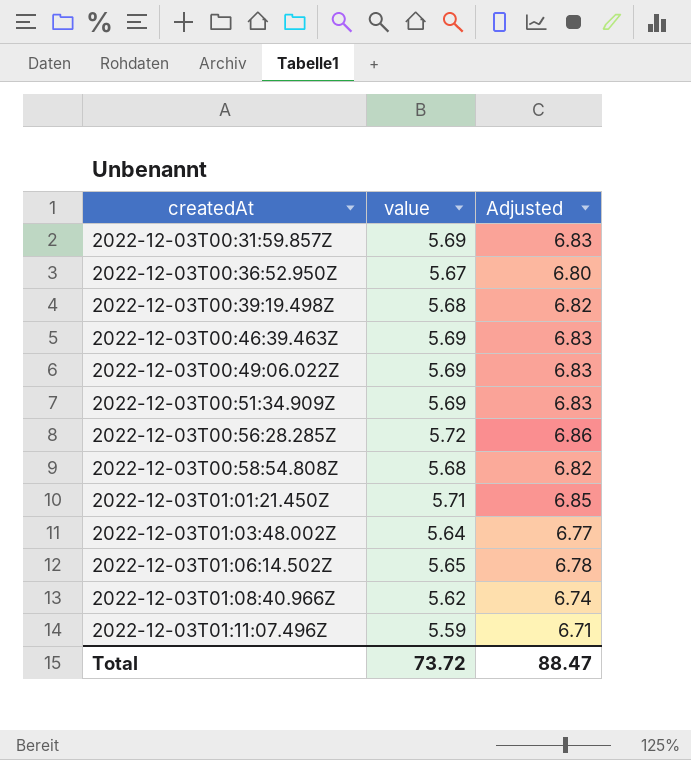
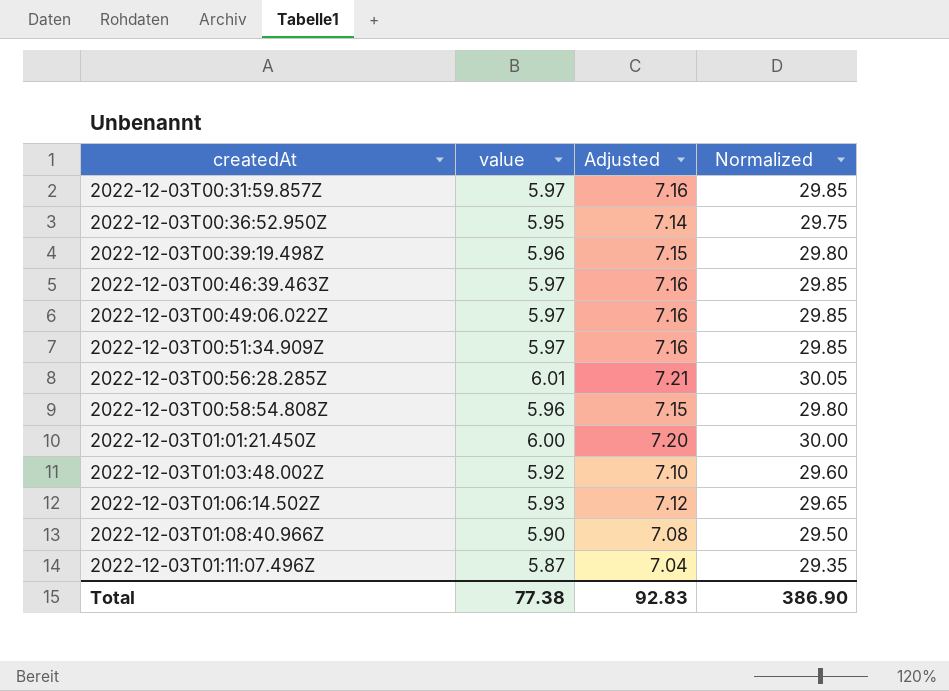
column Normalized | formula: none -> [value] * 5
2022-12-03T00:31:59.857Z | value: 5.69 -> 5.97
2022-12-03T00:31:59.857Z | Adjusted: 6.83 -> 7.16
2022-12-03T00:36:52.950Z | value: 5.67 -> 5.95
2022-12-03T00:36:52.950Z | Adjusted: 6.80 -> 7.14
2022-12-03T00:39:19.498Z | value: 5.68 -> 5.96
2022-12-03T00:39:19.498Z | Adjusted: 6.82 -> 7.15
2022-12-03T00:46:39.463Z | value: 5.69 -> 5.97
2022-12-03T00:46:39.463Z | Adjusted: 6.83 -> 7.16
2022-12-03T00:49:06.022Z | value: 5.69 -> 5.97
2022-12-03T00:49:06.022Z | Adjusted: 6.83 -> 7.16
2022-12-03T00:51:34.909Z | value: 5.69 -> 5.97
2022-12-03T00:51:34.909Z | Adjusted: 6.83 -> 7.16
2022-12-03T00:56:28.285Z | value: 5.72 -> 6.01
2022-12-03T00:56:28.285Z | Adjusted: 6.86 -> 7.21
2022-12-03T00:58:54.808Z | value: 5.68 -> 5.96
2022-12-03T00:58:54.808Z | Adjusted: 6.82 -> 7.15
2022-12-03T01:01:21.450Z | value: 5.71 -> 6.00
2022-12-03T01:01:21.450Z | Adjusted: 6.85 -> 7.20
2022-12-03T01:03:48.002Z | value: 5.64 -> 5.92
2022-12-03T01:03:48.002Z | Adjusted: 6.77 -> 7.10
2022-12-03T01:06:14.502Z | value: 5.65 -> 5.93
2022-12-03T01:06:14.502Z | Adjusted: 6.78 -> 7.12
2022-12-03T01:08:40.966Z | value: 5.62 -> 5.90
2022-12-03T01:08:40.966Z | Adjusted: 6.74 -> 7.08
2022-12-03T01:11:07.496Z | value: 5.59 -> 5.87
2022-12-03T01:11:07.496Z | Adjusted: 6.71 -> 7.04
Total | value: 73.72 -> 77.38
Total | Adjusted: 88.47 -> 92.83

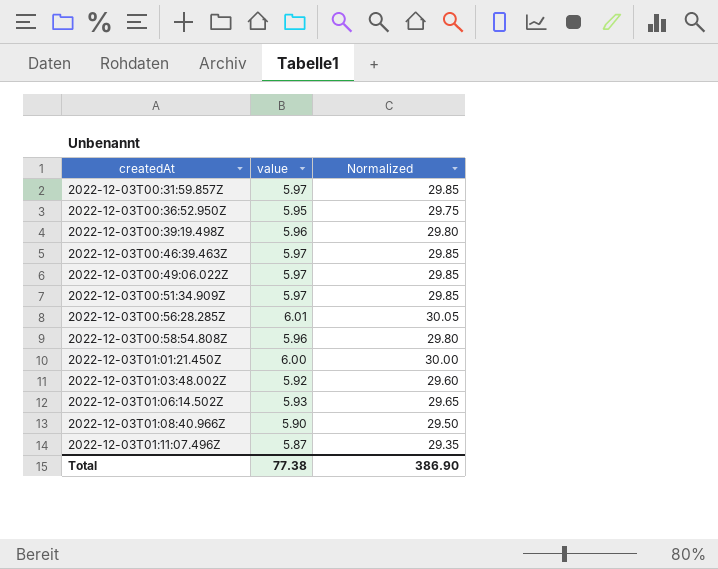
column Adjusted | formula: [value] * 1.2 -> none

